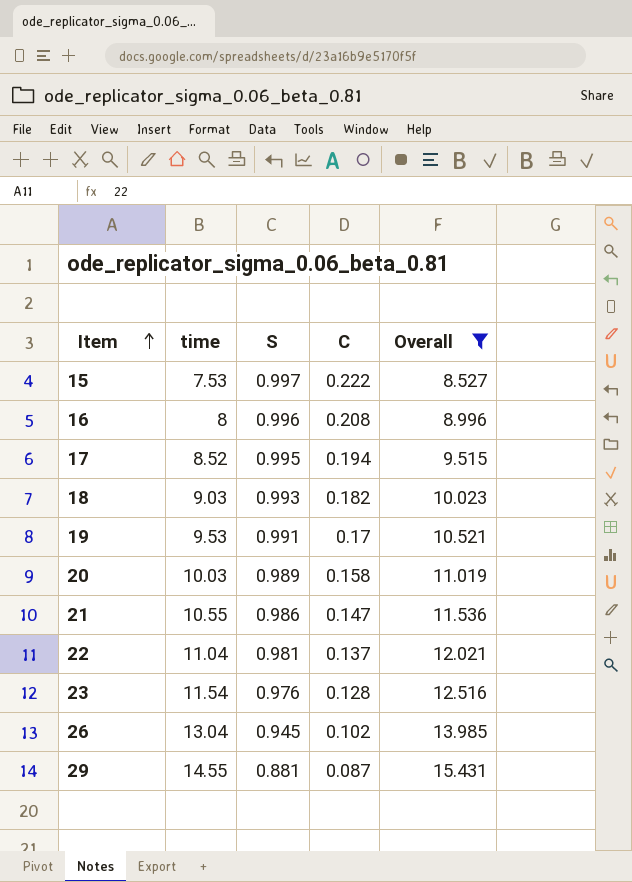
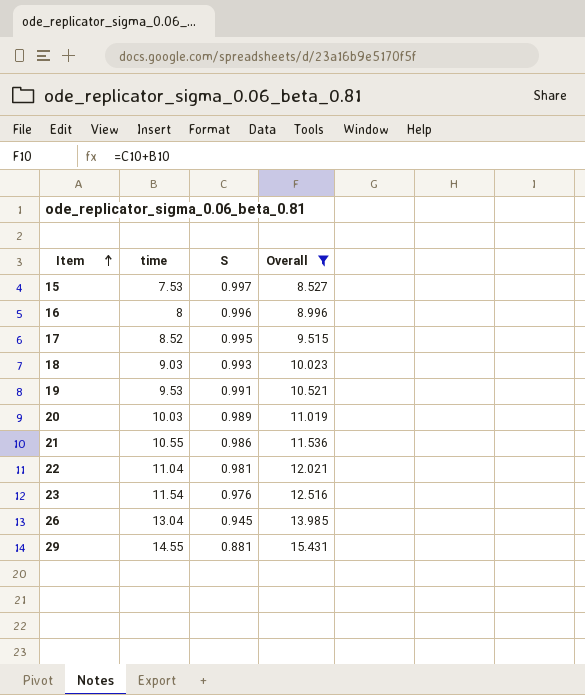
column C | position: 4 -> none

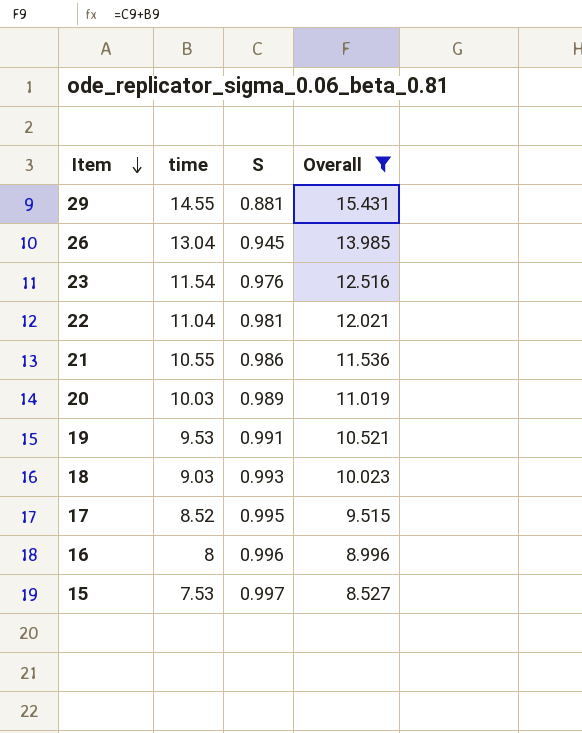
row order: Item ascending -> Item descending

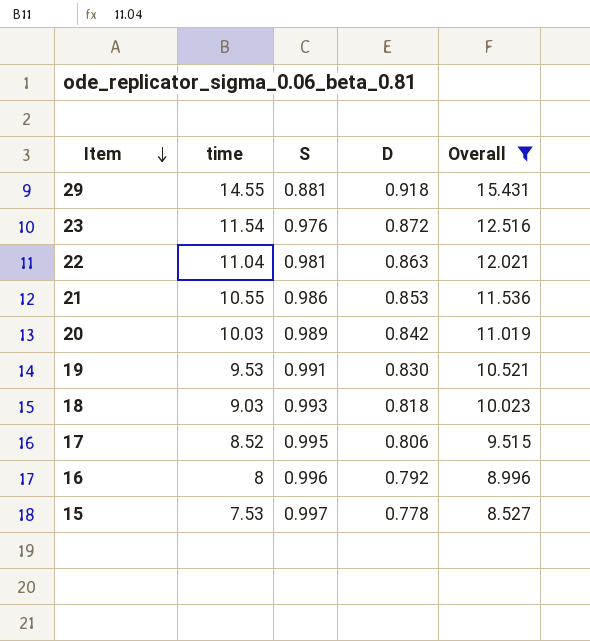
column D | position: none -> 4
row 26: 13.04 | 0.945 | 13.985 -> none

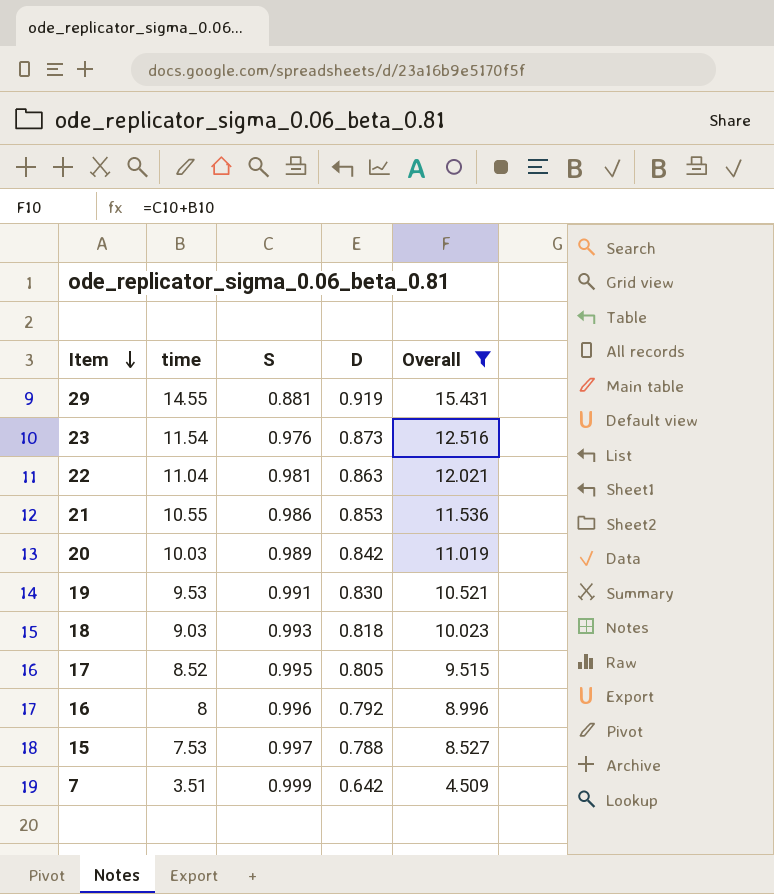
29 | D: 0.918 -> 0.919
23 | D: 0.872 -> 0.873
17 | D: 0.806 -> 0.805
15 | D: 0.778 -> 0.788
row 7: none -> 3.51 | 0.999 | 0.642 | 4.509

